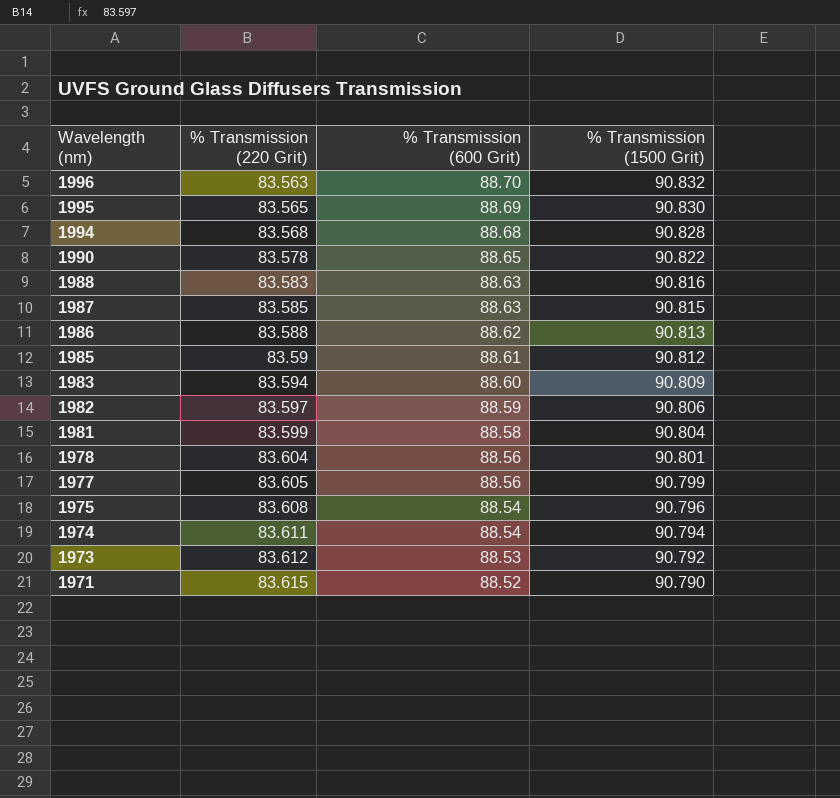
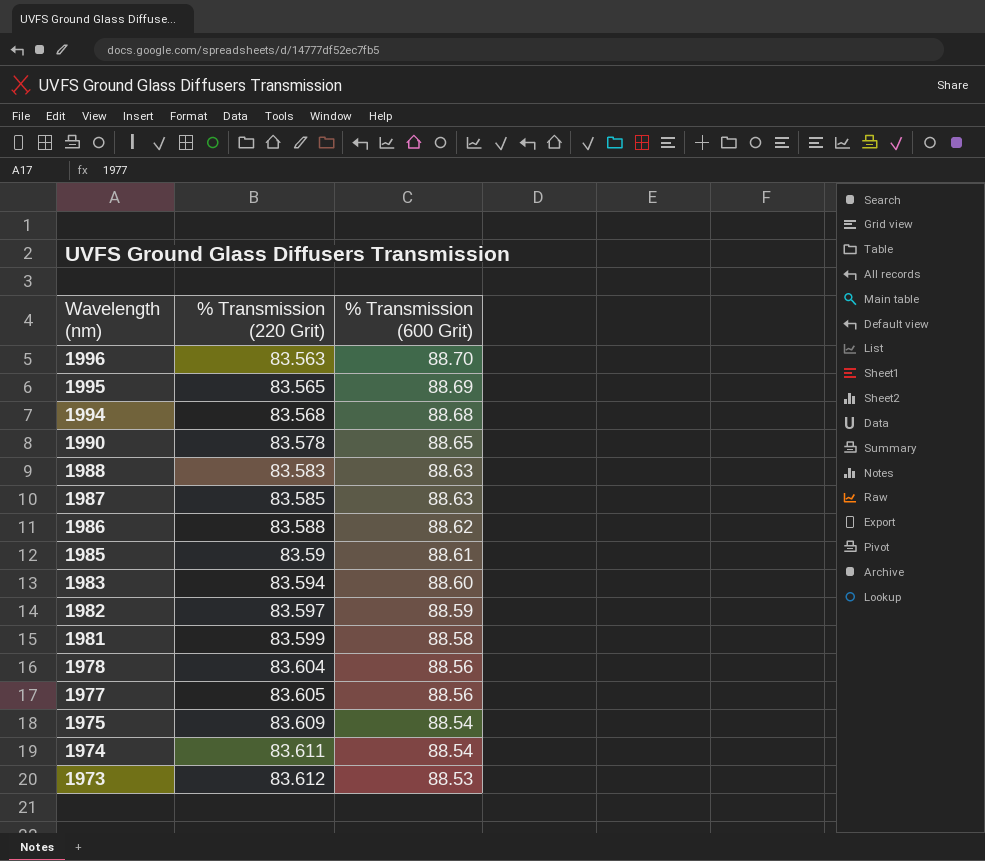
column % Transmission (1500 Grit) | position: 4 -> none
row 1971: 83.615 | 88.52 | 90.790 -> none
1975 | % Transmission (220 Grit): 83.608 -> 83.609

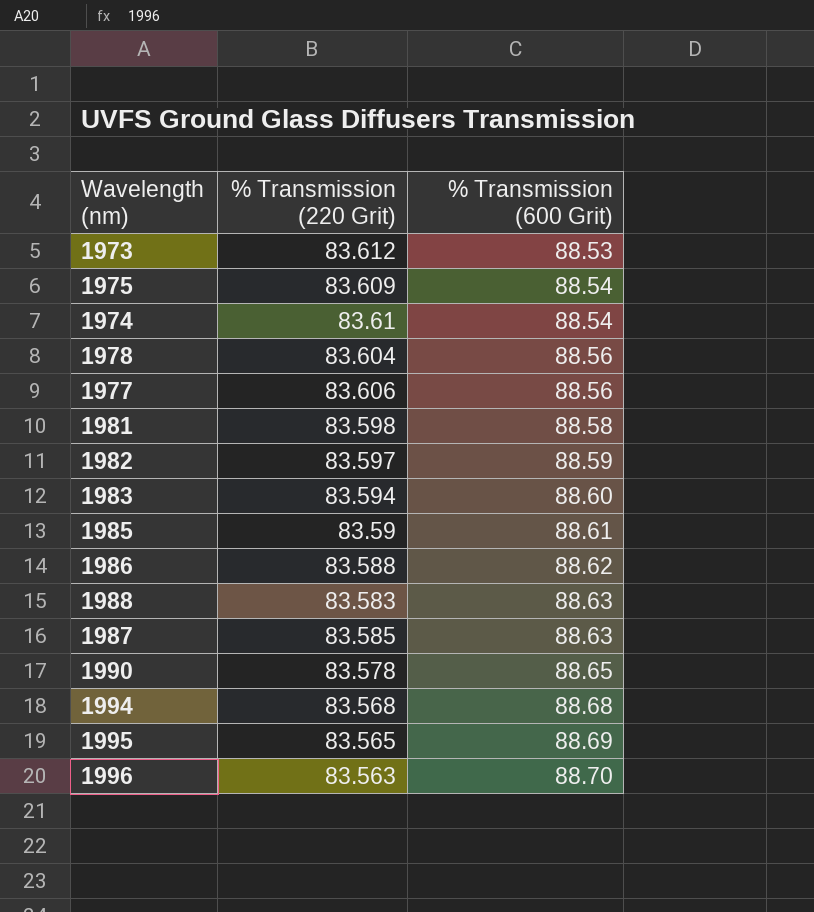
row order: Wavelength (nm) descending -> % Transmission (600 Grit) ascending
1974 | % Transmission (220 Grit): 83.611 -> 83.61
1977 | % Transmission (220 Grit): 83.605 -> 83.606
1981 | % Transmission (220 Grit): 83.599 -> 83.598

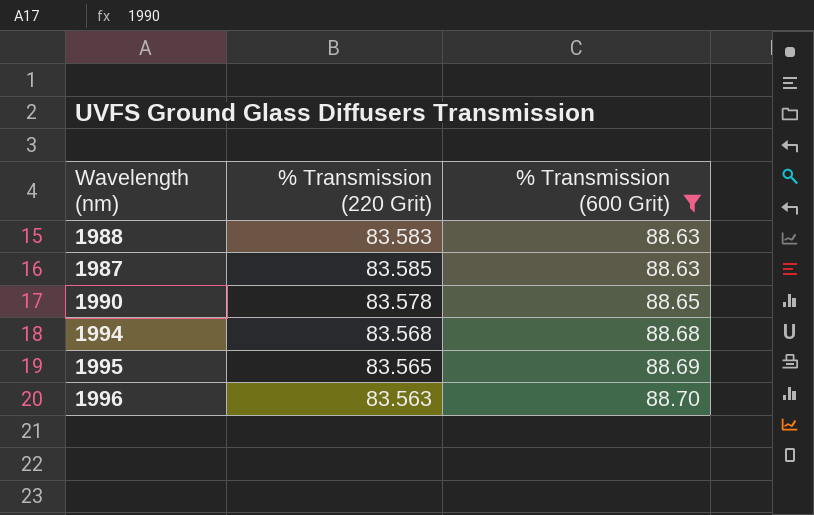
filter: none -> % Transmission (600 Grit) >= 88.63

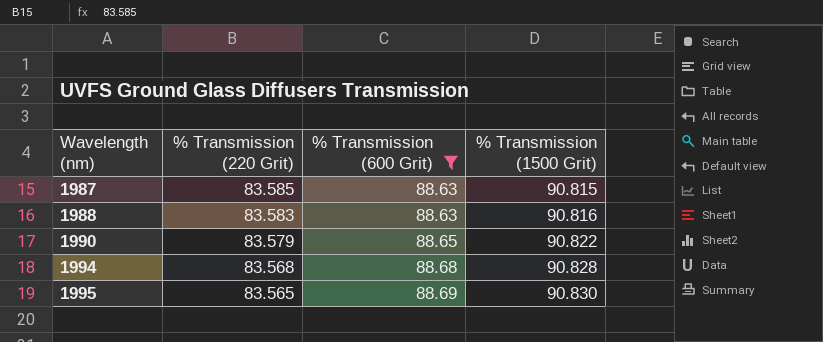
row order: % Transmission (600 Grit) ascending -> Wavelength (nm) ascending
column % Transmission (1500 Grit) | position: none -> 4
row 1996: 83.563 | 88.70 -> none
1990 | % Transmission (220 Grit): 83.578 -> 83.579

